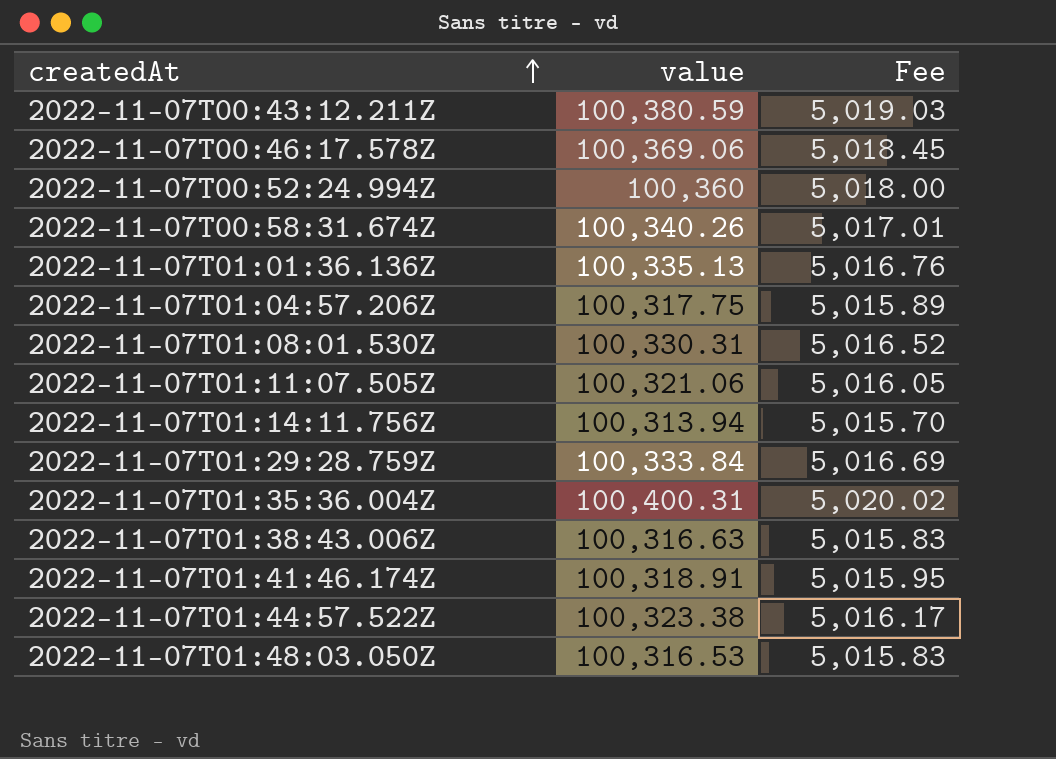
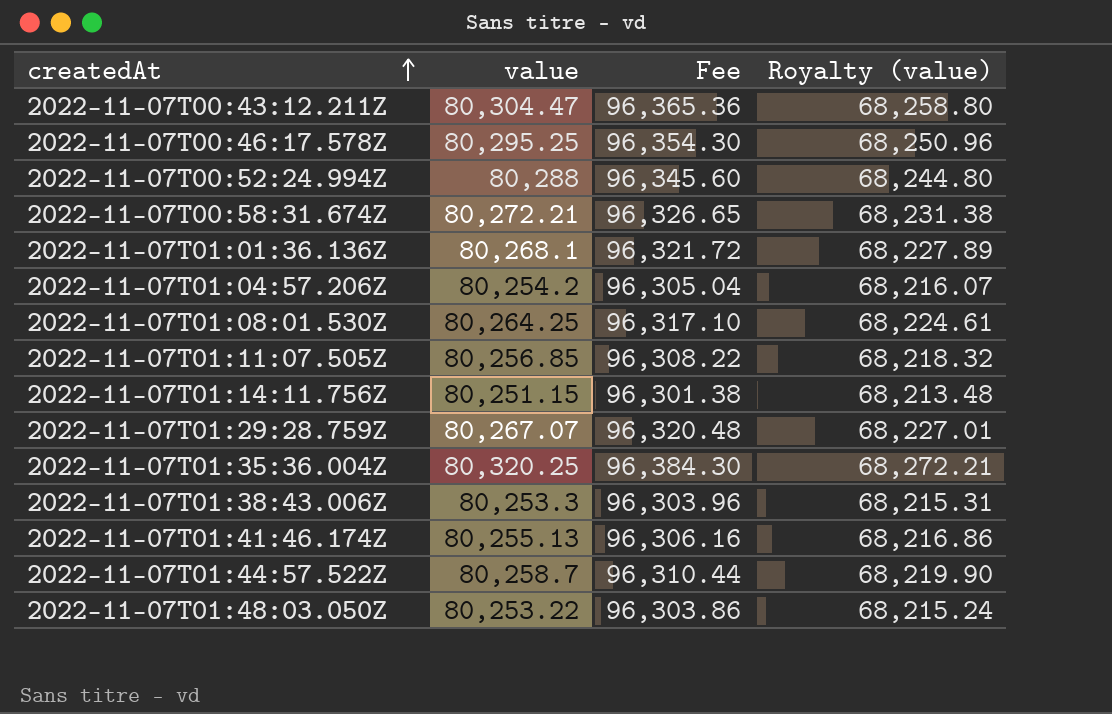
column Fee | formula: [value] * 0.05 -> [value] * 1.2
column Royalty (value) | formula: none -> [value] * 0.85
2022-11-07T00:43:12.211Z | value: 100,380.59 -> 80,304.47
2022-11-07T00:46:17.578Z | value: 100,369.06 -> 80,295.25
2022-11-07T00:52:24.994Z | value: 100,360 -> 80,288
2022-11-07T00:58:31.674Z | value: 100,340.26 -> 80,272.21
2022-11-07T01:01:36.136Z | value: 100,335.13 -> 80,268.1
2022-11-07T01:04:57.206Z | value: 100,317.75 -> 80,254.2
2022-11-07T01:08:01.530Z | value: 100,330.31 -> 80,264.25
2022-11-07T01:11:07.505Z | value: 100,321.06 -> 80,256.85
2022-11-07T01:14:11.756Z | value: 100,313.94 -> 80,251.15
2022-11-07T01:29:28.759Z | value: 100,333.84 -> 80,267.07
2022-11-07T01:35:36.004Z | value: 100,400.31 -> 80,320.25
2022-11-07T01:38:43.006Z | value: 100,316.63 -> 80,253.3
2022-11-07T01:41:46.174Z | value: 100,318.91 -> 80,255.13
2022-11-07T01:44:57.522Z | value: 100,323.38 -> 80,258.7
2022-11-07T01:48:03.050Z | value: 100,316.53 -> 80,253.22

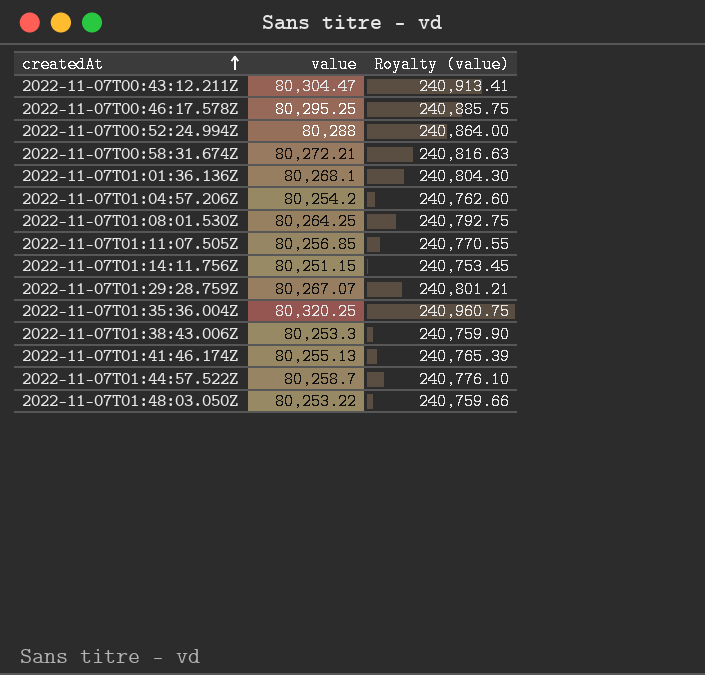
column Fee | formula: [value] * 1.2 -> none
column Royalty (value) | formula: [value] * 0.85 -> [value] * 3

